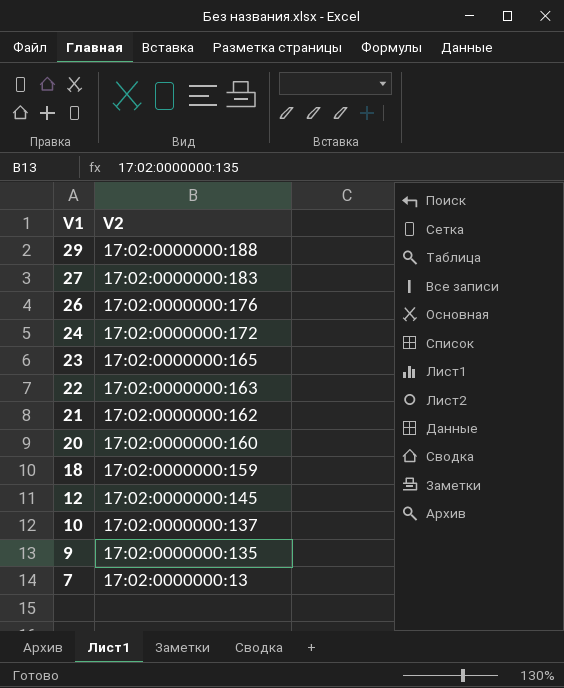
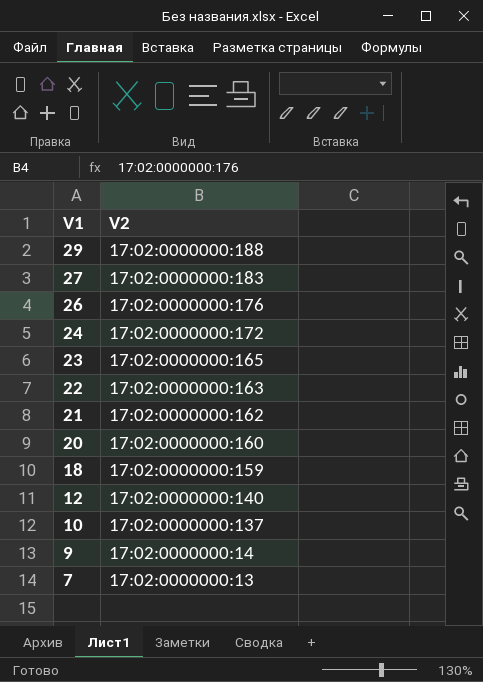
12 | V2: 17:02:0000000:145 -> 17:02:0000000:140
9 | V2: 17:02:0000000:135 -> 17:02:0000000:14

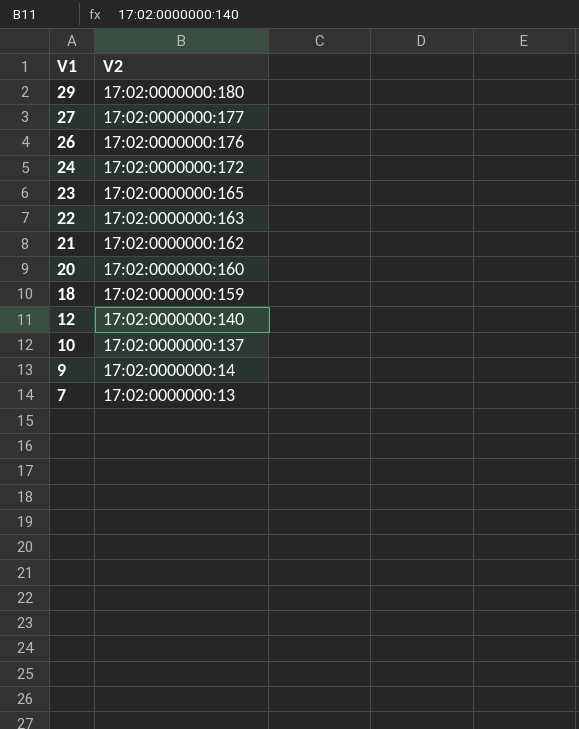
29 | V2: 17:02:0000000:188 -> 17:02:0000000:180
27 | V2: 17:02:0000000:183 -> 17:02:0000000:177

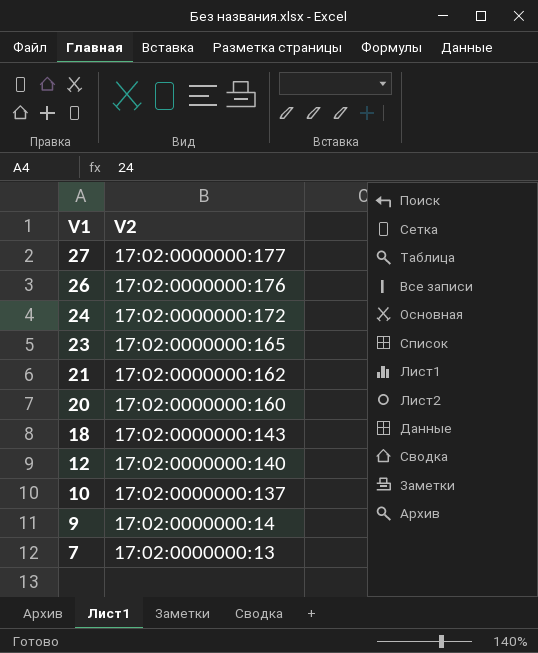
row 29: 17:02:0000000:180 -> none
row 22: 17:02:0000000:163 -> none
18 | V2: 17:02:0000000:159 -> 17:02:0000000:143

